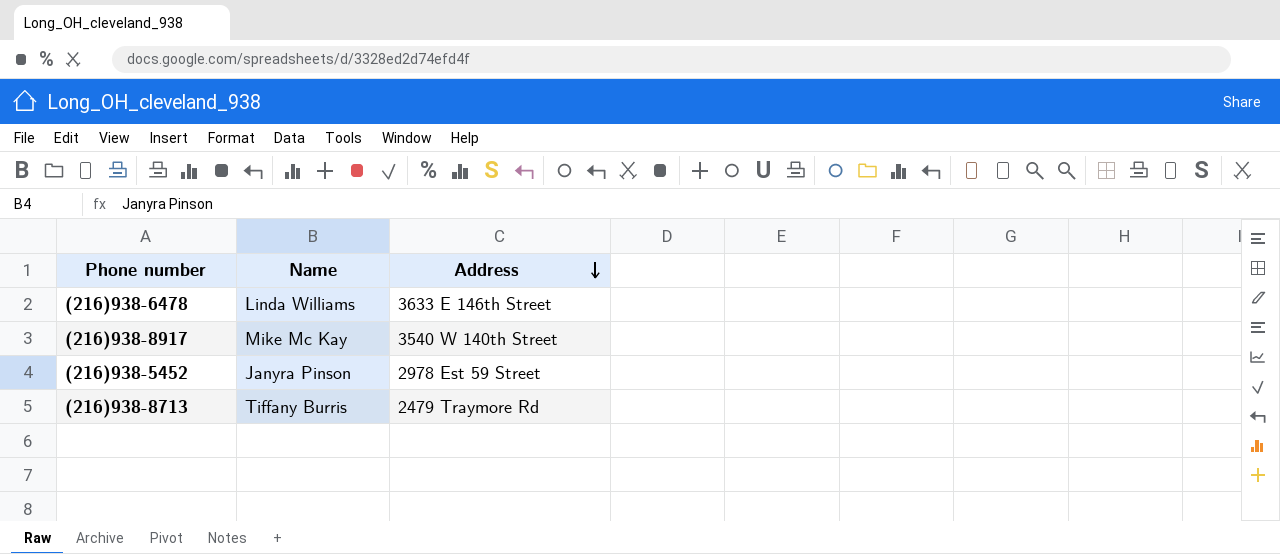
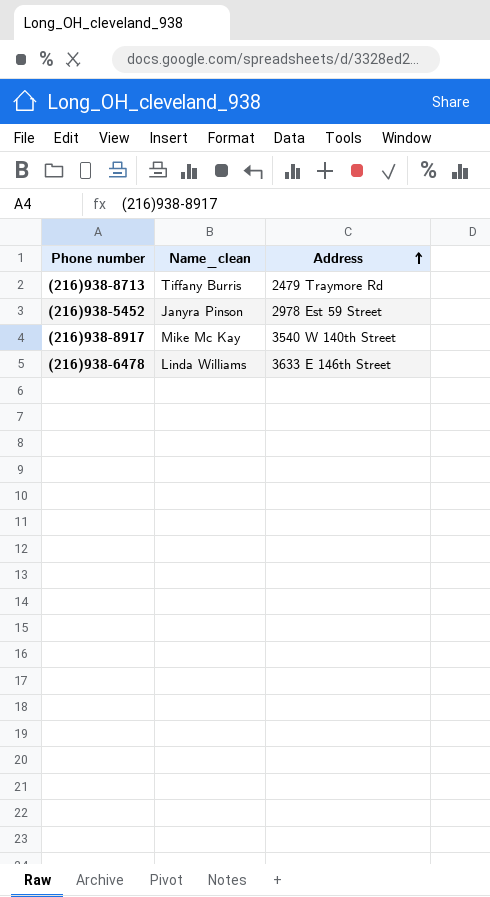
row order: Address descending -> Address ascending
column name: Name -> Name_clean

